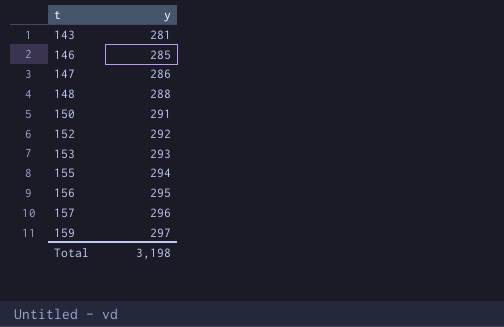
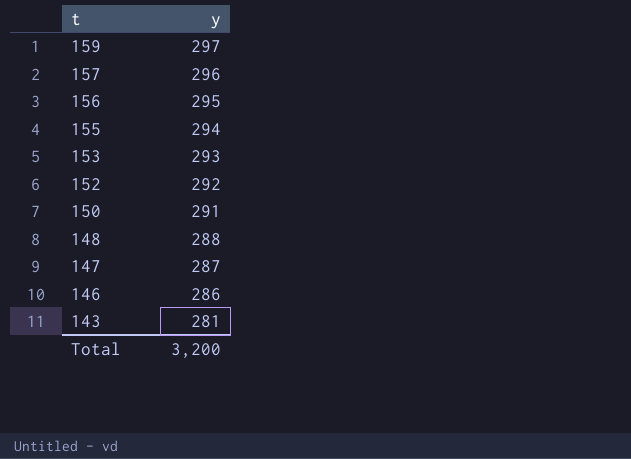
row order: t ascending -> t descending
147 | y: 286 -> 287
146 | y: 285 -> 286
Total | y: 3,198 -> 3,200

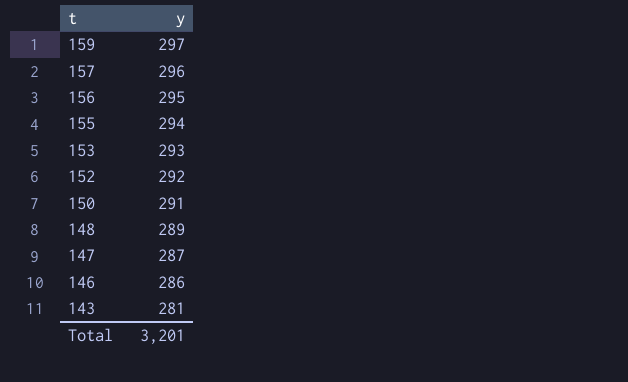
148 | y: 288 -> 289
Total | y: 3,200 -> 3,201

